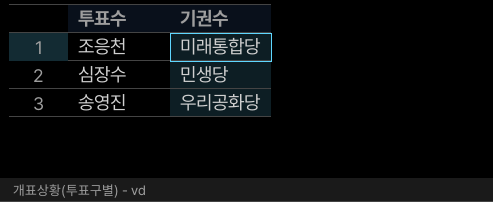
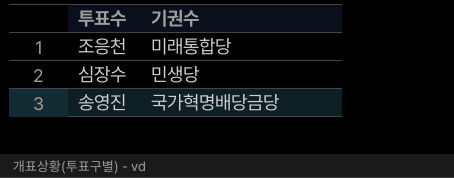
송영진 | 기권수: 우리공화당 -> 국가혁명배당금당

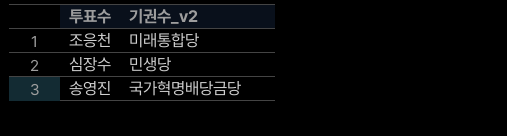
column name: 기권수 -> 기권수_v2

